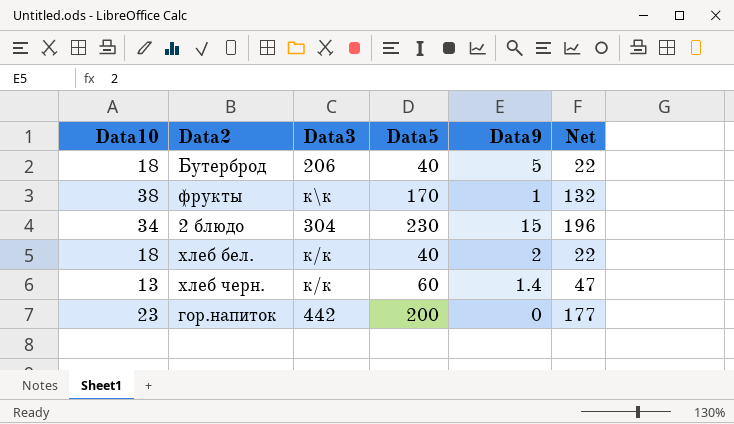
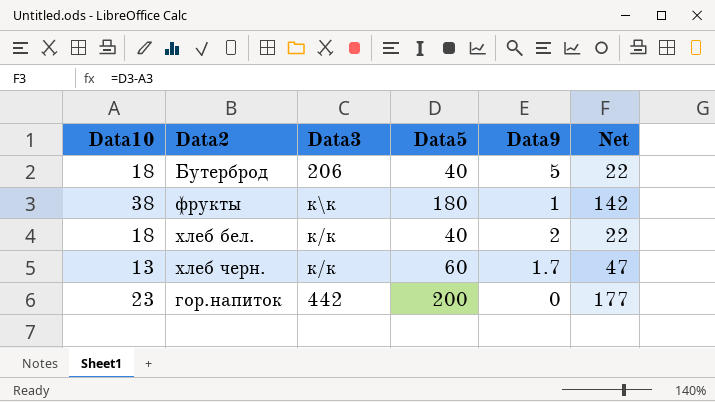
row 2 блюдо: 34 | 304 | 230 | 15 | 196 -> none
фрукты | Data5: 170 -> 180
фрукты | Net: 132 -> 142
хлеб черн. | Data9: 1.4 -> 1.7

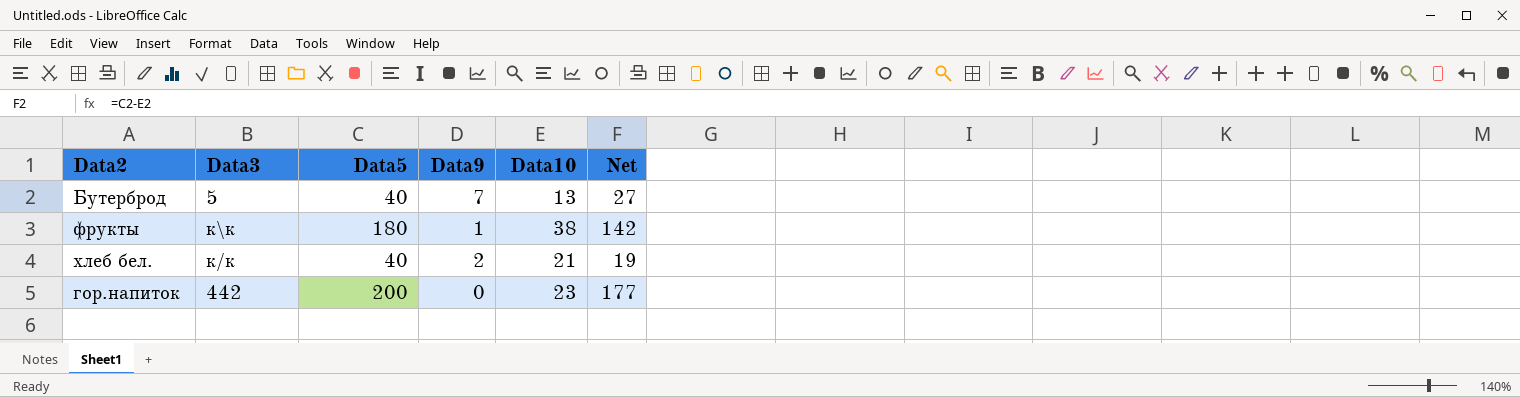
column Data10 | position: 1 -> 5
row хлеб черн.: 13 | к/к | 60 | 1.7 | 47 -> none
Бутерброд | Data3: 206 -> 5
Бутерброд | Data9: 5 -> 7
Бутерброд | Data10: 18 -> 13
Бутерброд | Net: 22 -> 27
хлеб бел. | Data10: 18 -> 21
хлеб бел. | Net: 22 -> 19

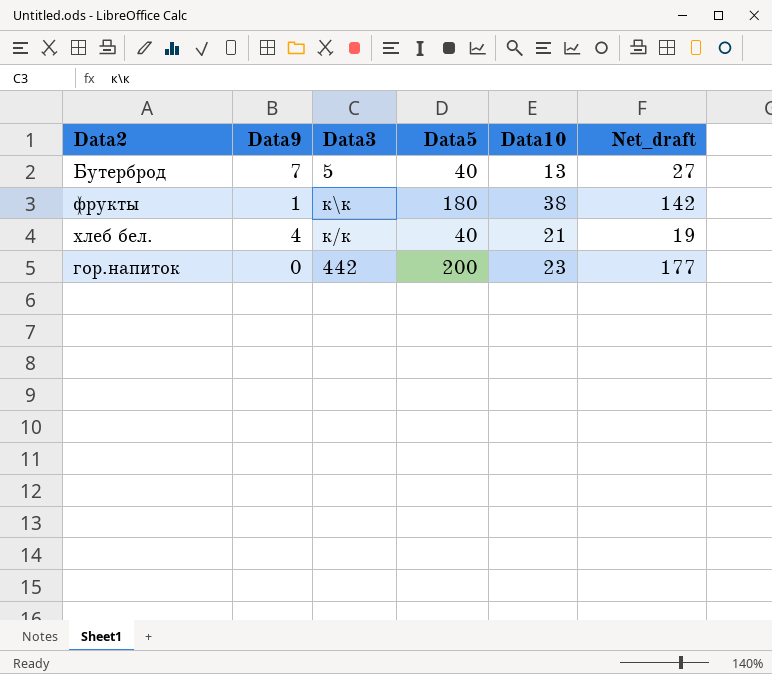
column Data9 | position: 4 -> 2
column name: Net -> Net_draft
хлеб бел. | Data9: 2 -> 4

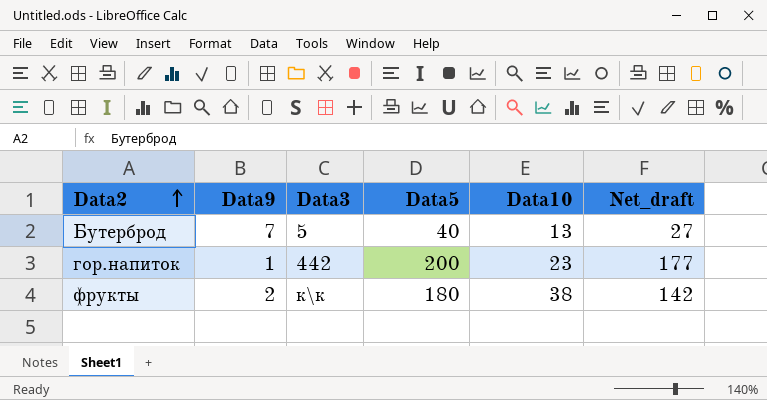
row order: none -> Data2 ascending
row хлеб бел.: 4 | к/к | 40 | 21 | 19 -> none
гор.напиток | Data9: 0 -> 1
фрукты | Data9: 1 -> 2

